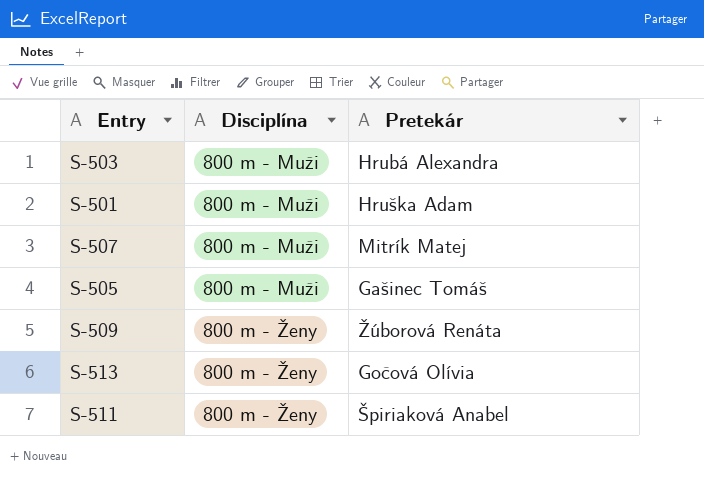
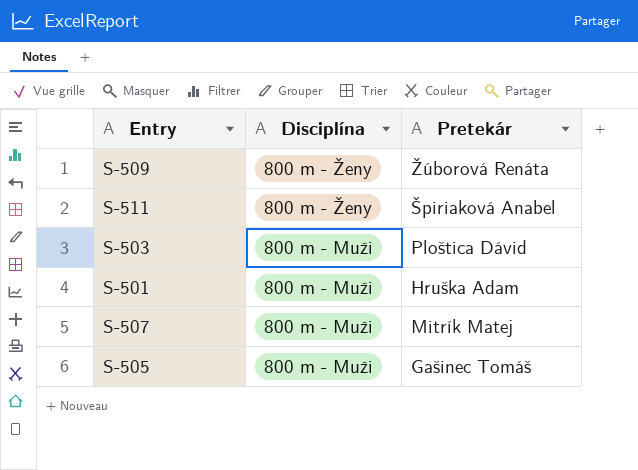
row order: Disciplína ascending -> Disciplína descending
row S-513: 800 m - Ženy | Gočová Olívia -> none
S-503 | Pretekár: Hrubá Alexandra -> Ploštica Dávid

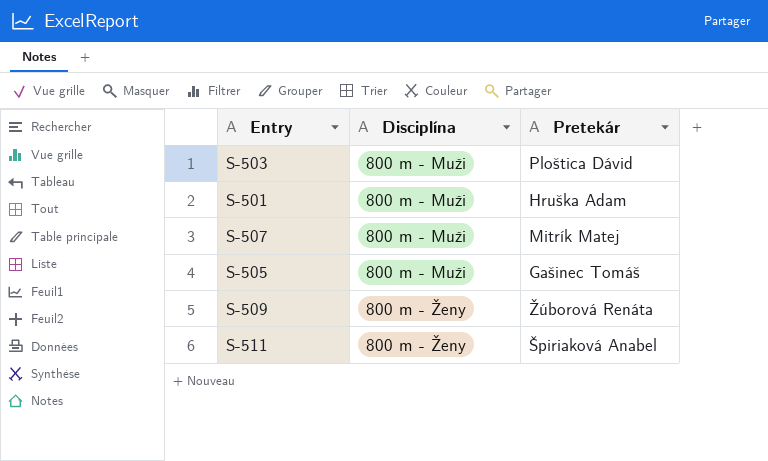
row order: Disciplína descending -> Disciplína ascending

